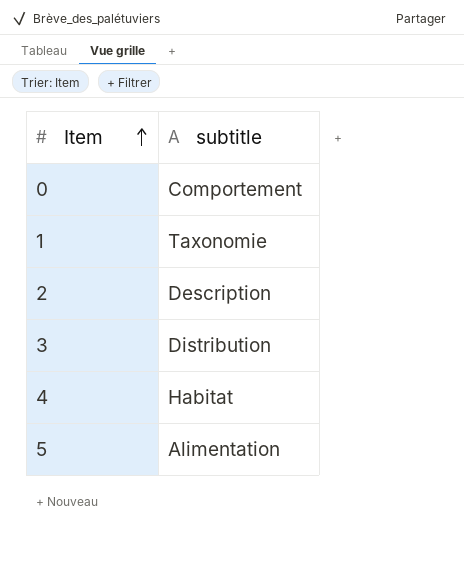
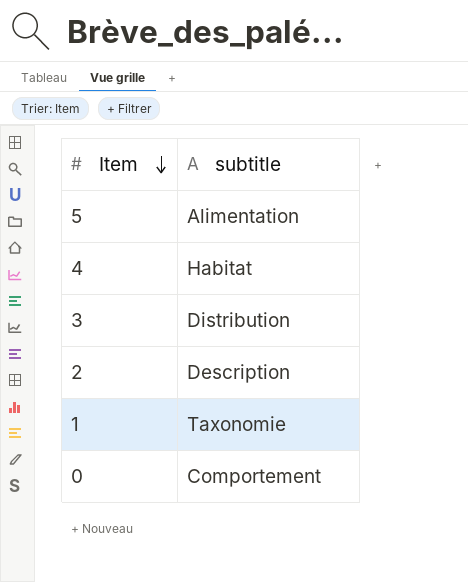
row order: Item ascending -> Item descending

